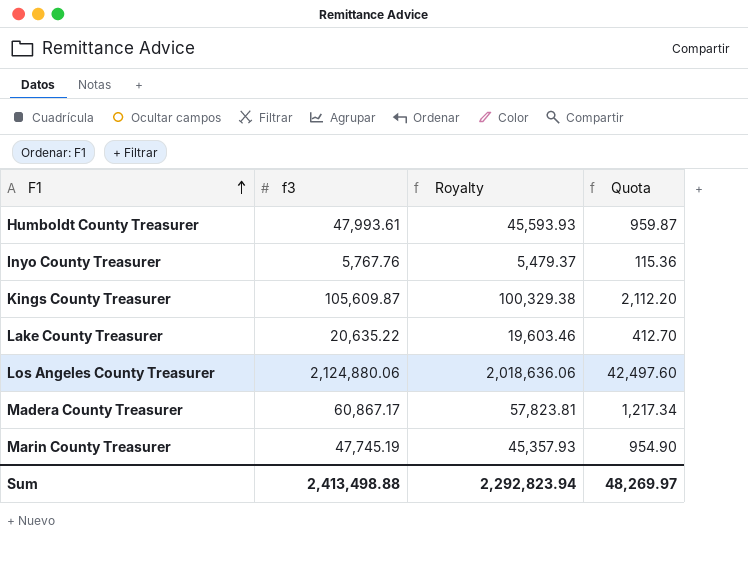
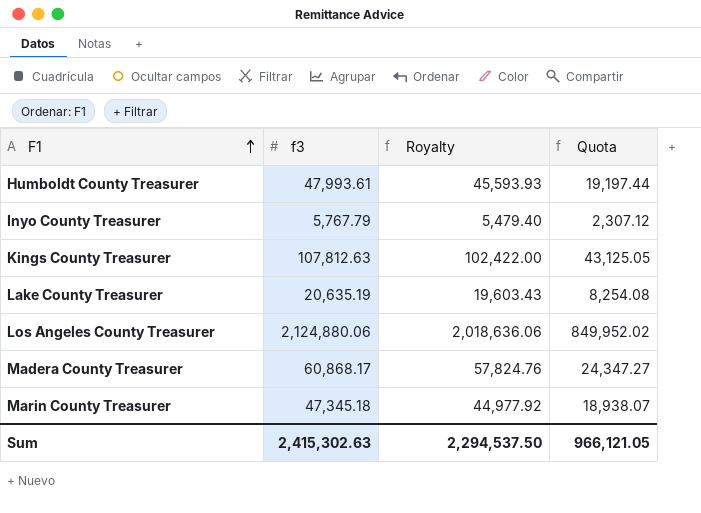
column Quota | formula: [f3] * 0.02 -> [f3] * 0.4
Inyo County Treasurer | f3: 5,767.76 -> 5,767.79
Inyo County Treasurer | Royalty: 5,479.37 -> 5,479.40
Kings County Treasurer | f3: 105,609.87 -> 107,812.63
Kings County Treasurer | Royalty: 100,329.38 -> 102,422.00
Lake County Treasurer | f3: 20,635.22 -> 20,635.19
Lake County Treasurer | Royalty: 19,603.46 -> 19,603.43
Madera County Treasurer | f3: 60,867.17 -> 60,868.17
Madera County Treasurer | Royalty: 57,823.81 -> 57,824.76
Marin County Treasurer | f3: 47,745.19 -> 47,345.18
Marin County Treasurer | Royalty: 45,357.93 -> 44,977.92
Sum | f3: 2,413,498.88 -> 2,415,302.63
Sum | Royalty: 2,292,823.94 -> 2,294,537.50
Sum | Quota: 48,269.97 -> 966,121.05

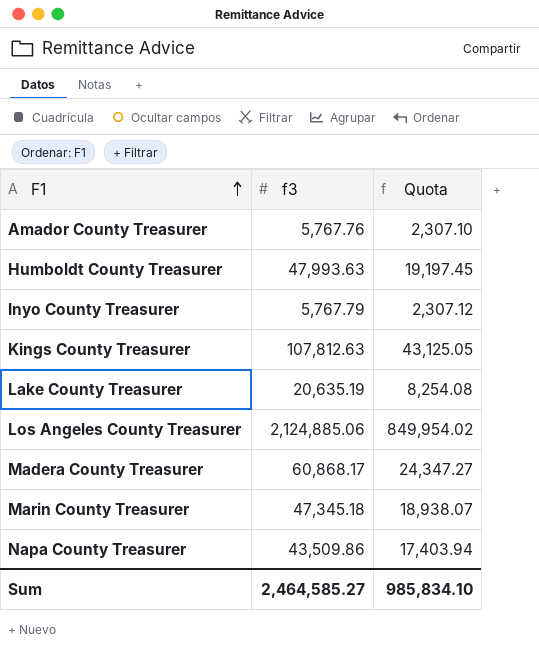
column Royalty | formula: [f3] * 0.95 -> none
row Amador County Treasurer: none -> 5,767.76 | 2,307.10
Humboldt County Treasurer | f3: 47,993.61 -> 47,993.63
Humboldt County Treasurer | Quota: 19,197.44 -> 19,197.45
Los Angeles County Treasurer | f3: 2,124,880.06 -> 2,124,885.06
Los Angeles County Treasurer | Quota: 849,952.02 -> 849,954.02
row Napa County Treasurer: none -> 43,509.86 | 17,403.94
Sum | f3: 2,415,302.63 -> 2,464,585.27
Sum | Quota: 966,121.05 -> 985,834.10

